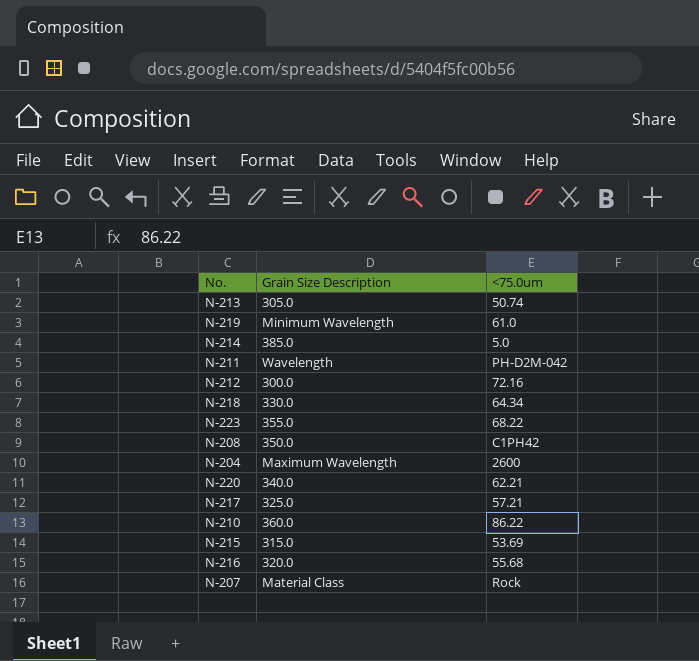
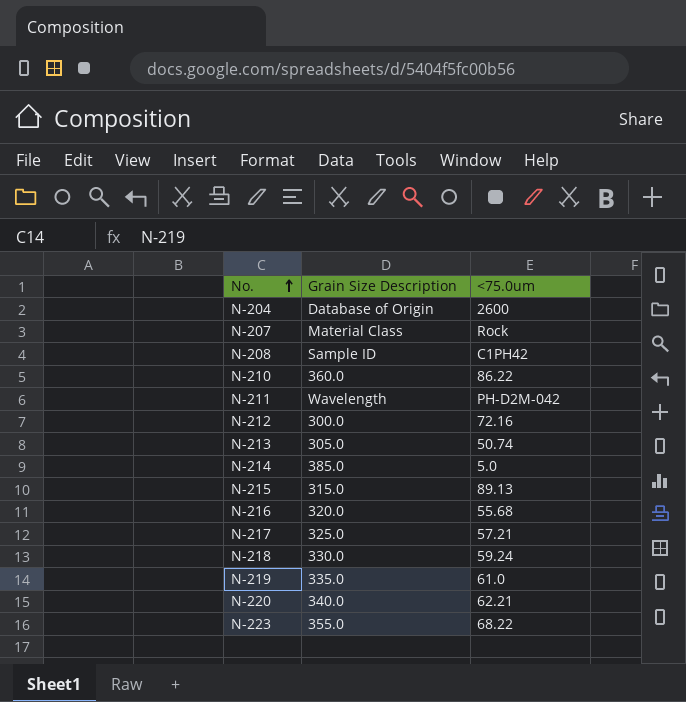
row order: none -> No. ascending
N-204 | Grain Size Description: Maximum Wavelength -> Database of Origin
N-208 | Grain Size Description: 350.0 -> Sample ID
N-215 | <75.0um: 53.69 -> 89.13
N-218 | <75.0um: 64.34 -> 59.24
N-219 | Grain Size Description: Minimum Wavelength -> 335.0

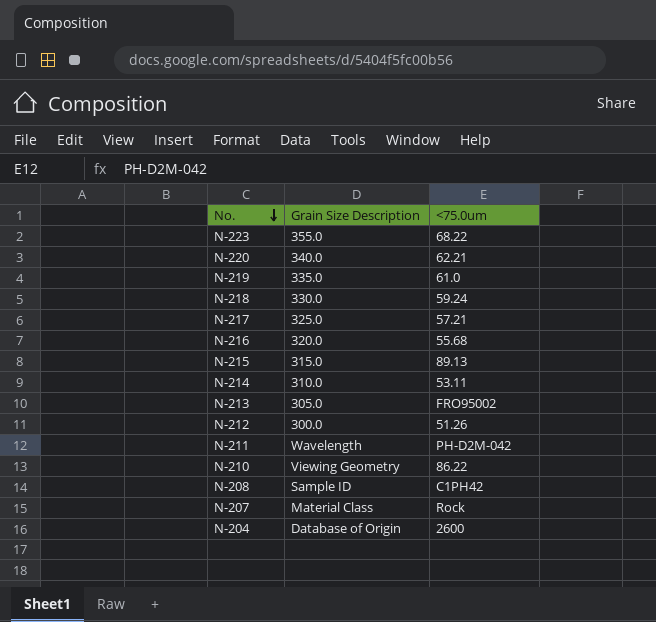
row order: No. ascending -> No. descending
N-214 | Grain Size Description: 385.0 -> 310.0
N-214 | <75.0um: 5.0 -> 53.11
N-213 | <75.0um: 50.74 -> FRO95002
N-212 | <75.0um: 72.16 -> 51.26
N-210 | Grain Size Description: 360.0 -> Viewing Geometry

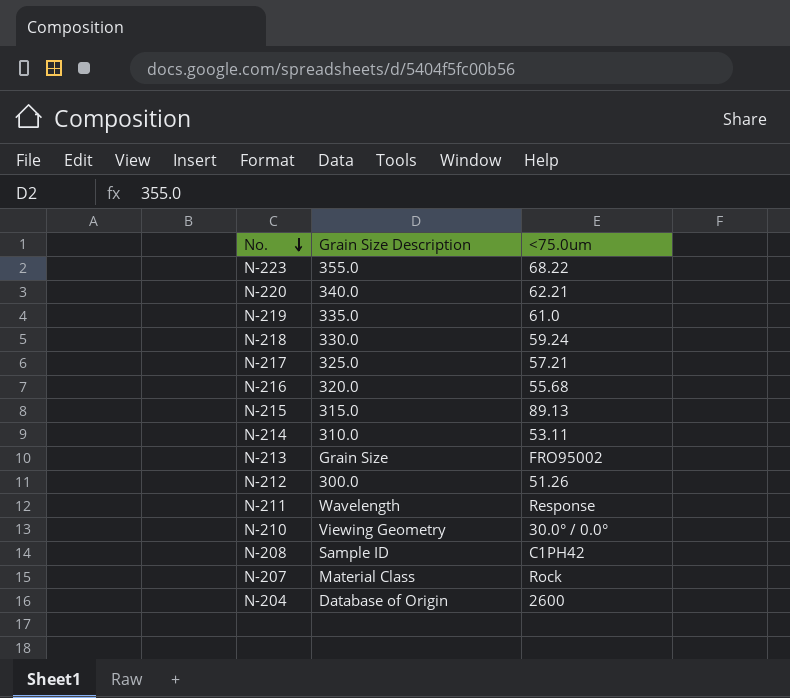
N-213 | Grain Size Description: 305.0 -> Grain Size
N-211 | <75.0um: PH-D2M-042 -> Response
N-210 | <75.0um: 86.22 -> 30.0° / 0.0°

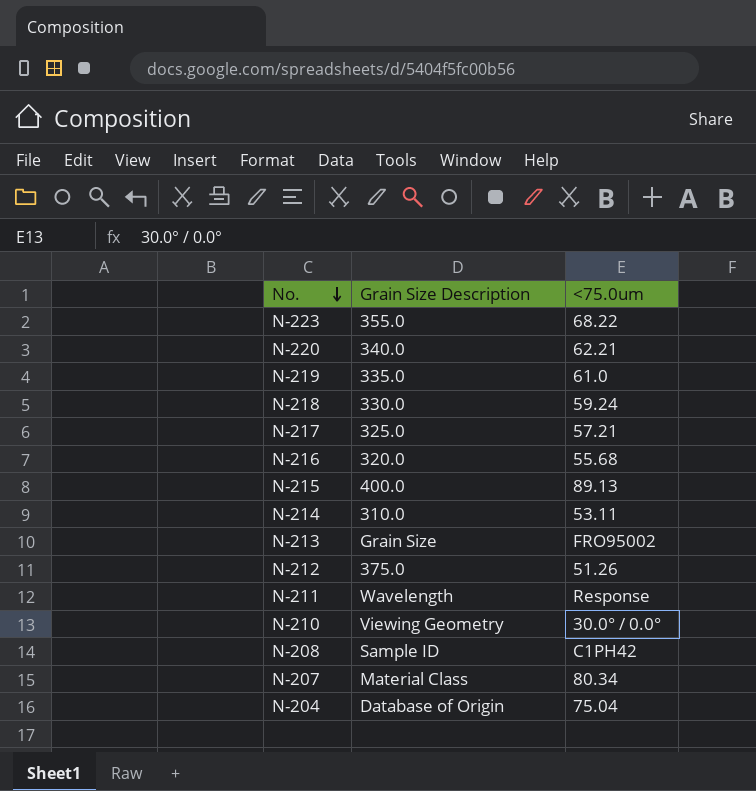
N-215 | Grain Size Description: 315.0 -> 400.0
N-212 | Grain Size Description: 300.0 -> 375.0
N-207 | <75.0um: Rock -> 80.34
N-204 | <75.0um: 2600 -> 75.04

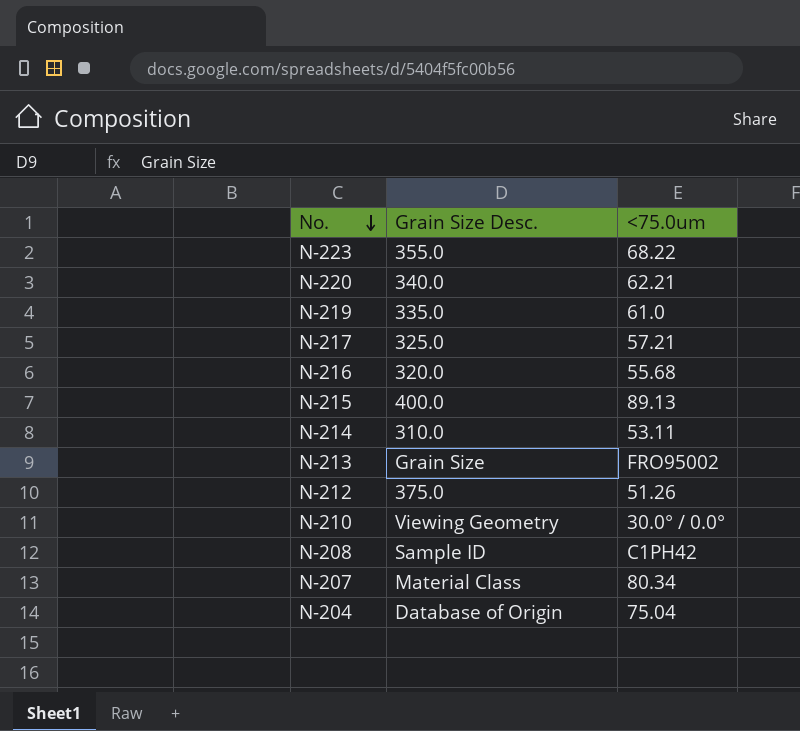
column name: Grain Size Description -> Grain Size Desc.
row N-218: 330.0 | 59.24 -> none
row N-211: Wavelength | Response -> none

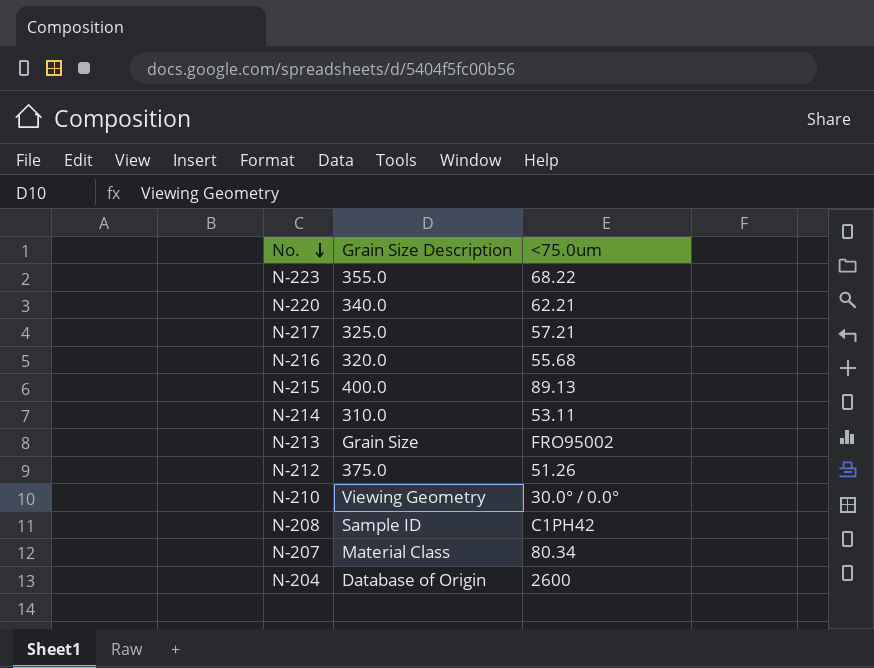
column name: Grain Size Desc. -> Grain Size Description
row N-219: 335.0 | 61.0 -> none
N-204 | <75.0um: 75.04 -> 2600

